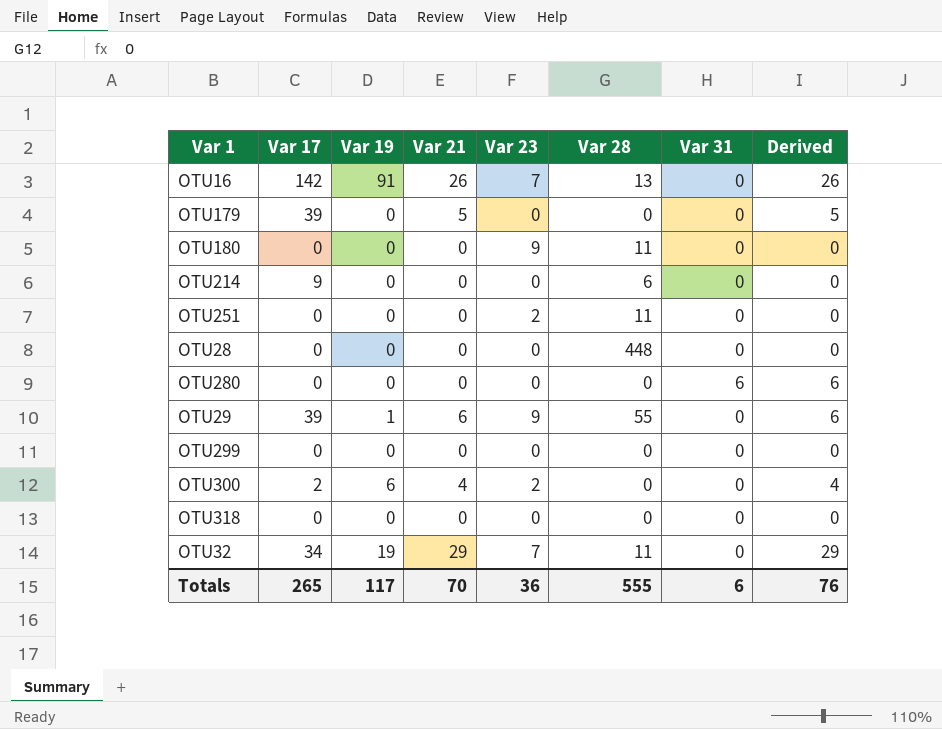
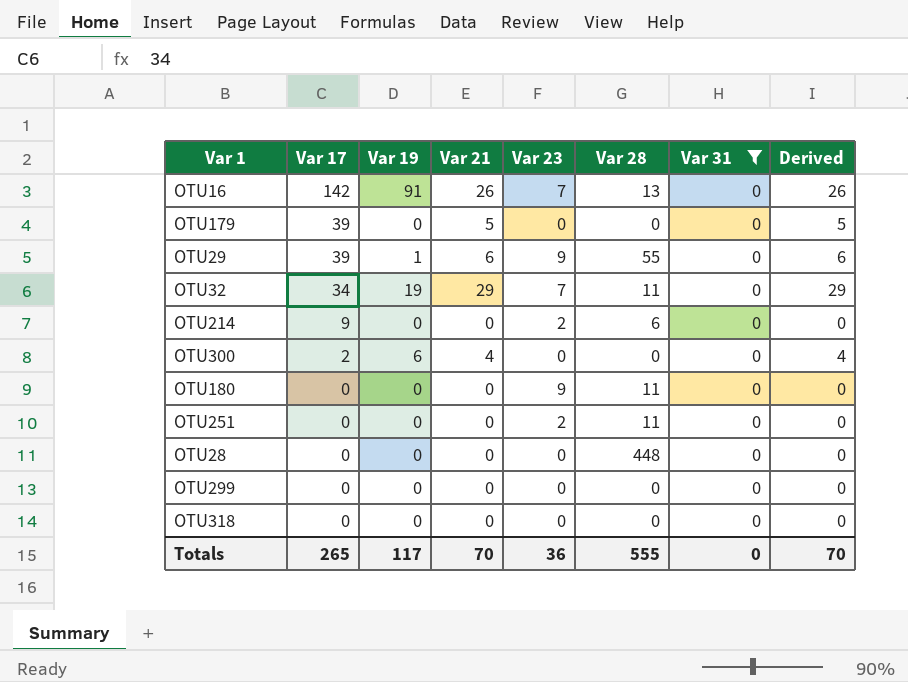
filter: none -> Var 31 = 0
row order: none -> Var 17 descending
OTU214 | Var 23: 0 -> 2
OTU300 | Var 23: 2 -> 0
Totals | Var 31: 6 -> 0
Totals | Derived: 76 -> 70

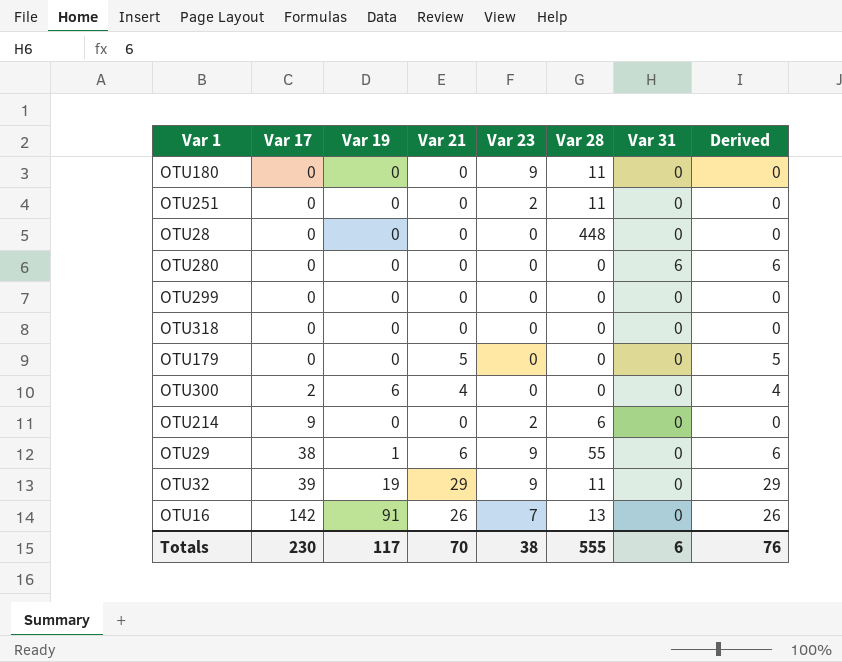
filter: Var 31 = 0 -> none
row order: Var 17 descending -> Var 17 ascending
OTU179 | Var 17: 39 -> 0
OTU29 | Var 17: 39 -> 38
OTU32 | Var 17: 34 -> 39
OTU32 | Var 23: 7 -> 9
Totals | Var 17: 265 -> 230
Totals | Var 23: 36 -> 38
Totals | Var 31: 0 -> 6
Totals | Derived: 70 -> 76

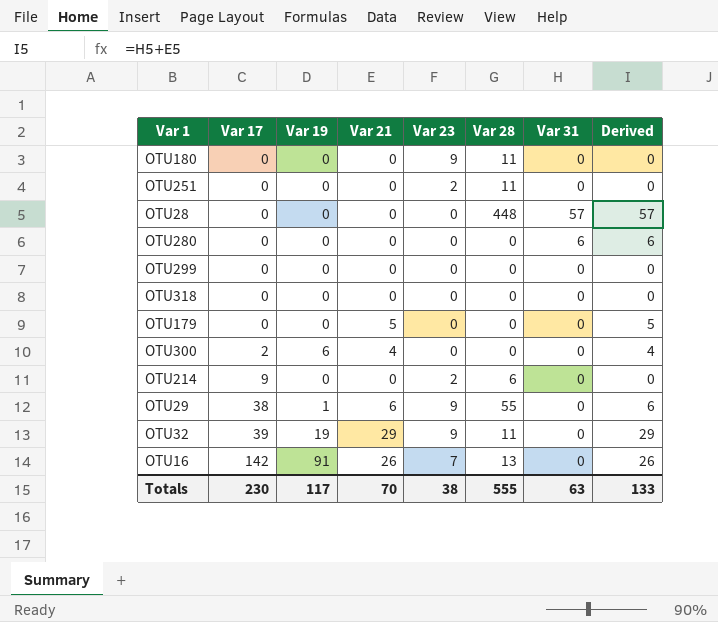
OTU28 | Var 31: 0 -> 57
OTU28 | Derived: 0 -> 57
Totals | Var 31: 6 -> 63
Totals | Derived: 76 -> 133

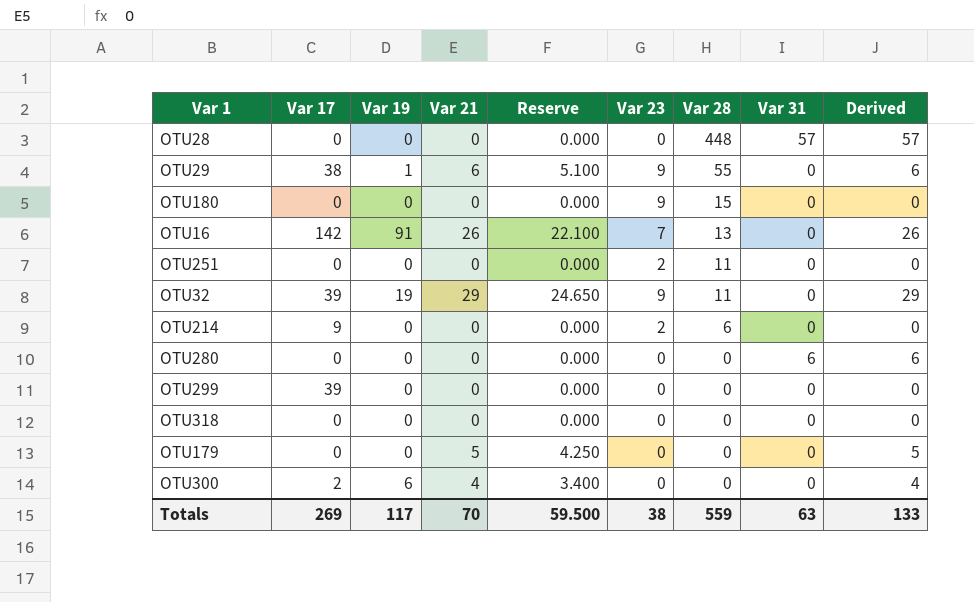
row order: Var 17 ascending -> Var 28 descending
column Reserve | formula: none -> [Var 21] * 0.85
OTU180 | Var 28: 11 -> 15
OTU299 | Var 17: 0 -> 39
Totals | Var 17: 230 -> 269
Totals | Var 28: 555 -> 559

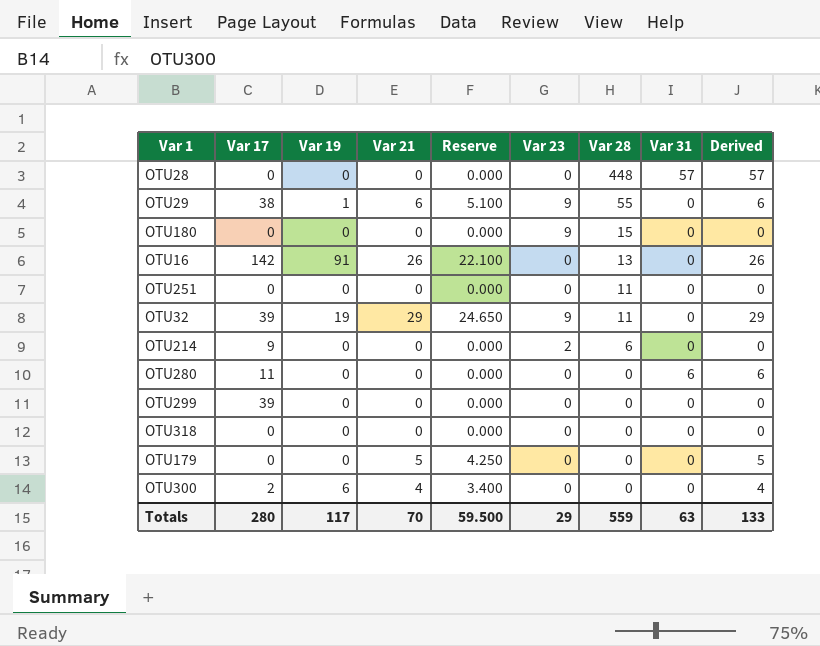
OTU16 | Var 23: 7 -> 0
OTU251 | Var 23: 2 -> 0
OTU280 | Var 17: 0 -> 11
Totals | Var 17: 269 -> 280
Totals | Var 23: 38 -> 29

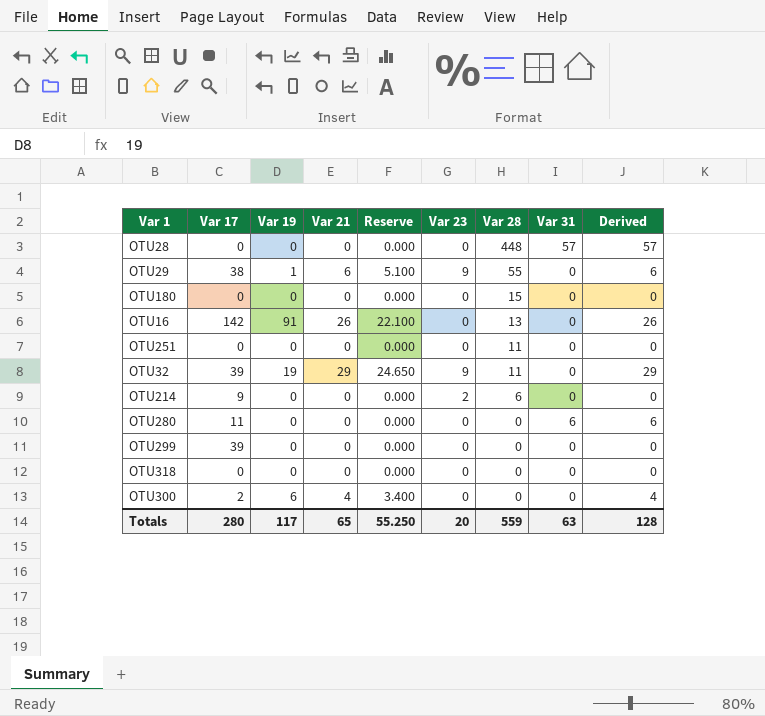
row OTU179: 0 | 0 | 5 | 4.250 | 0 | 0 | 0 | 5 -> none
OTU180 | Var 23: 9 -> 0
Totals | Var 21: 70 -> 65
Totals | Reserve: 59.500 -> 55.250
Totals | Var 23: 29 -> 20
Totals | Derived: 133 -> 128

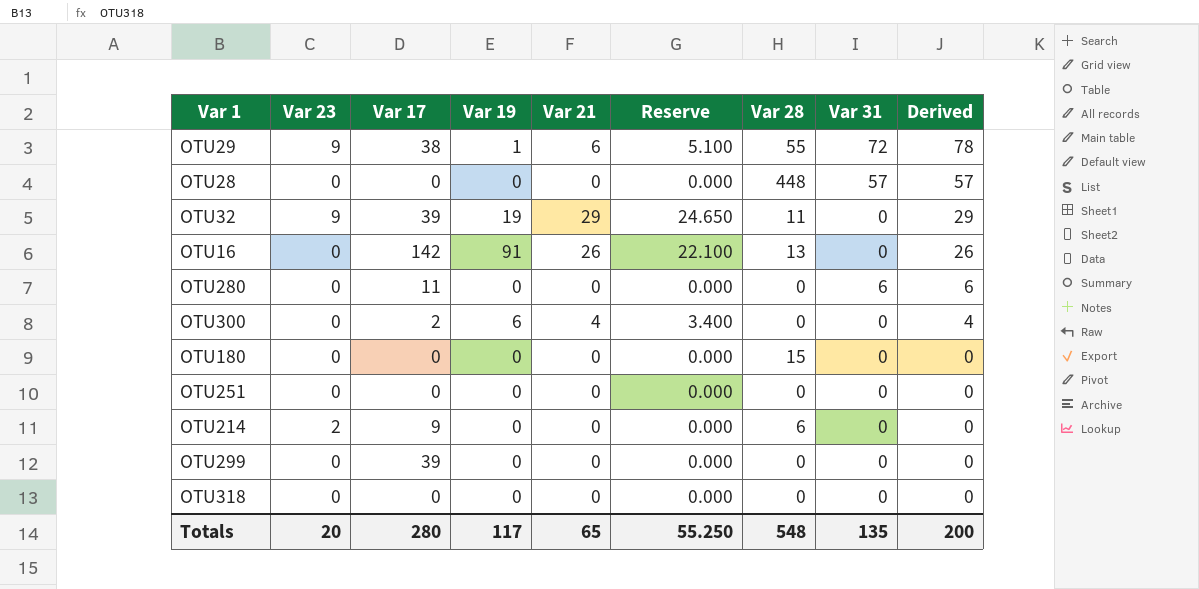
row order: Var 28 descending -> Derived descending
column Var 23 | position: 6 -> 2
OTU29 | Var 31: 0 -> 72
OTU29 | Derived: 6 -> 78
OTU251 | Var 28: 11 -> 0
Totals | Var 28: 559 -> 548
Totals | Var 31: 63 -> 135
Totals | Derived: 128 -> 200

